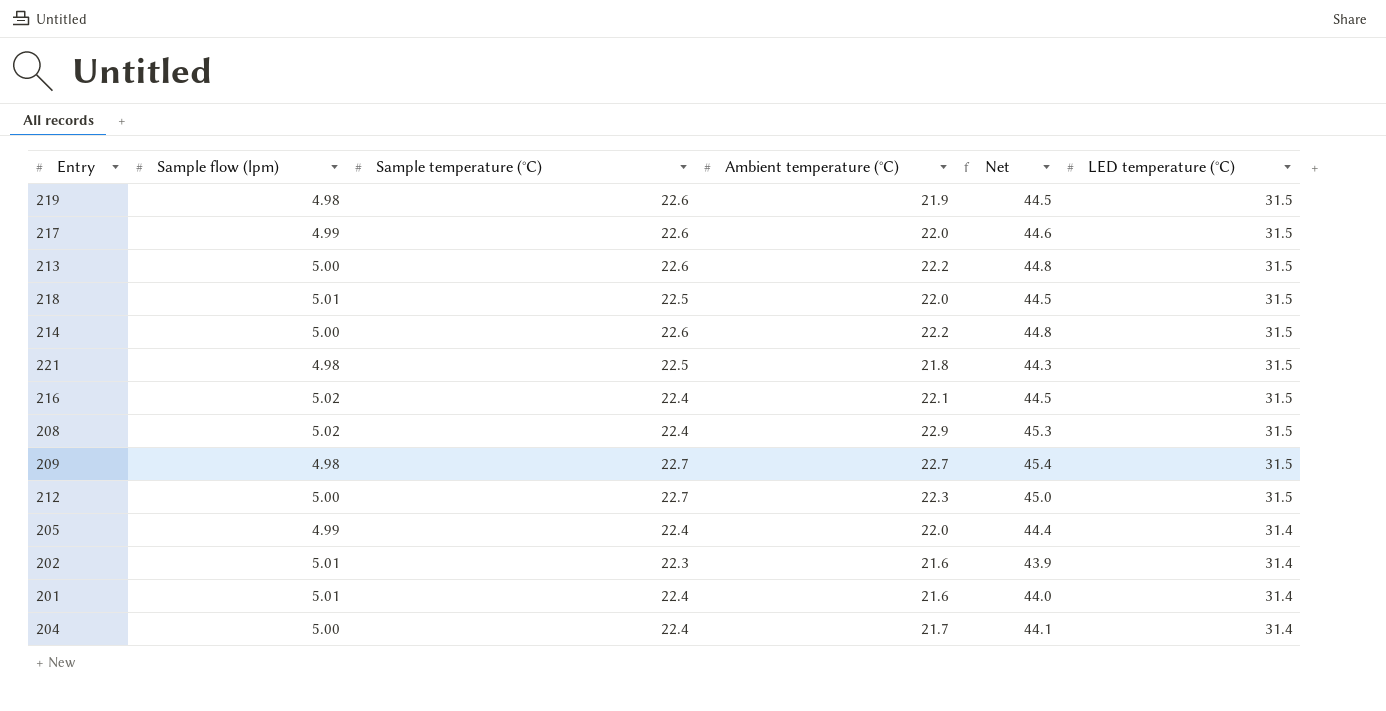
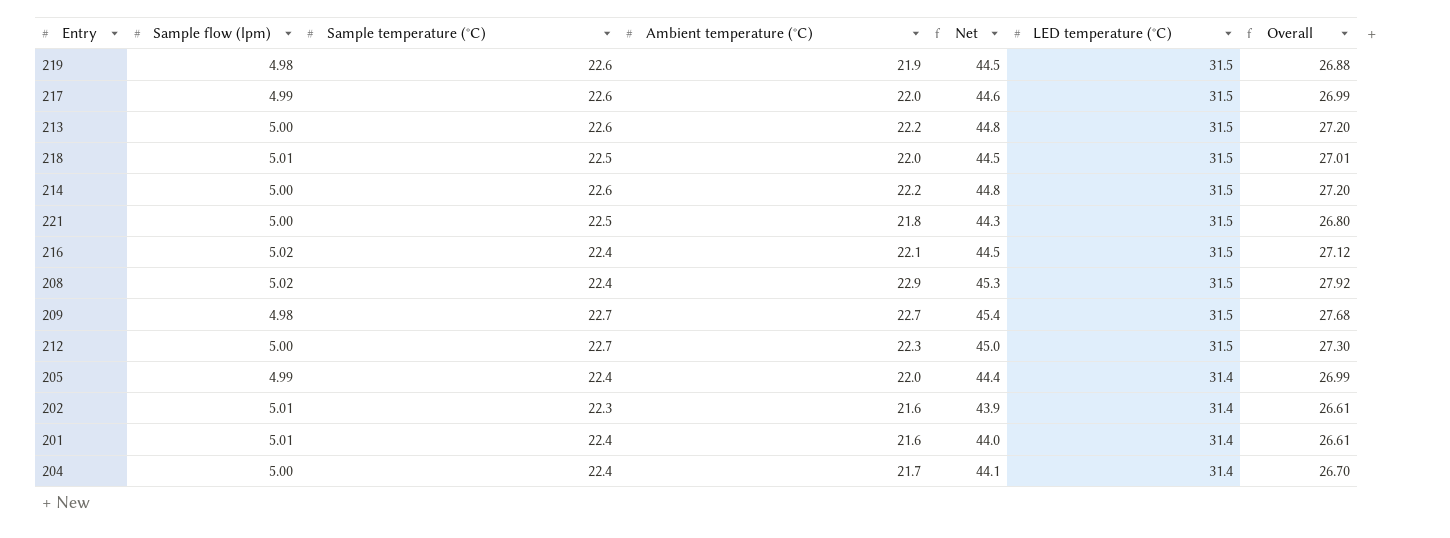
column Overall | formula: none -> [Sample flow (lpm)] + [Ambient temperature (°C)]
221 | Sample flow (lpm): 4.98 -> 5.00

